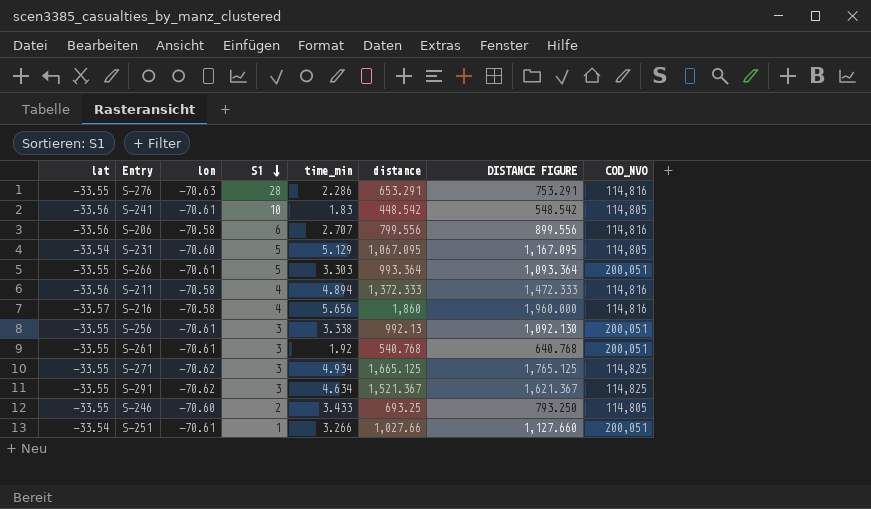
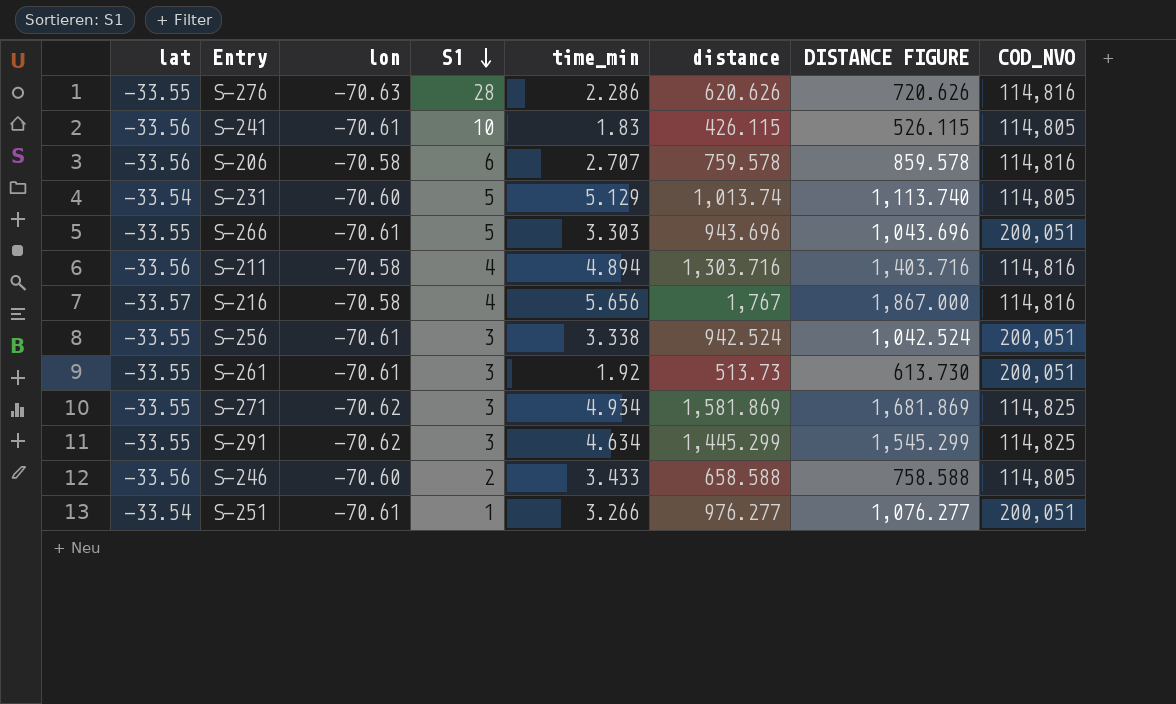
S-276 | distance: 653.291 -> 620.626
S-276 | DISTANCE FIGURE: 753.291 -> 720.626
S-241 | distance: 448.542 -> 426.115
S-241 | DISTANCE FIGURE: 548.542 -> 526.115
S-206 | distance: 799.556 -> 759.578
S-206 | DISTANCE FIGURE: 899.556 -> 859.578
S-231 | distance: 1,067.095 -> 1,013.74
S-231 | DISTANCE FIGURE: 1,167.095 -> 1,113.740
S-266 | distance: 993.364 -> 943.696
S-266 | DISTANCE FIGURE: 1,093.364 -> 1,043.696
S-211 | distance: 1,372.333 -> 1,303.716
S-211 | DISTANCE FIGURE: 1,472.333 -> 1,403.716
S-216 | distance: 1,860 -> 1,767
S-216 | DISTANCE FIGURE: 1,960.000 -> 1,867.000
S-256 | distance: 992.13 -> 942.524
S-256 | DISTANCE FIGURE: 1,092.130 -> 1,042.524
S-261 | distance: 540.768 -> 513.73
S-261 | DISTANCE FIGURE: 640.768 -> 613.730
S-271 | distance: 1,665.125 -> 1,581.869
S-271 | DISTANCE FIGURE: 1,765.125 -> 1,681.869
S-291 | distance: 1,521.367 -> 1,445.299
S-291 | DISTANCE FIGURE: 1,621.367 -> 1,545.299
S-246 | lat: -33.55 -> -33.56
S-246 | distance: 693.25 -> 658.588
S-246 | DISTANCE FIGURE: 793.250 -> 758.588
S-251 | distance: 1,027.66 -> 976.277
S-251 | DISTANCE FIGURE: 1,127.660 -> 1,076.277

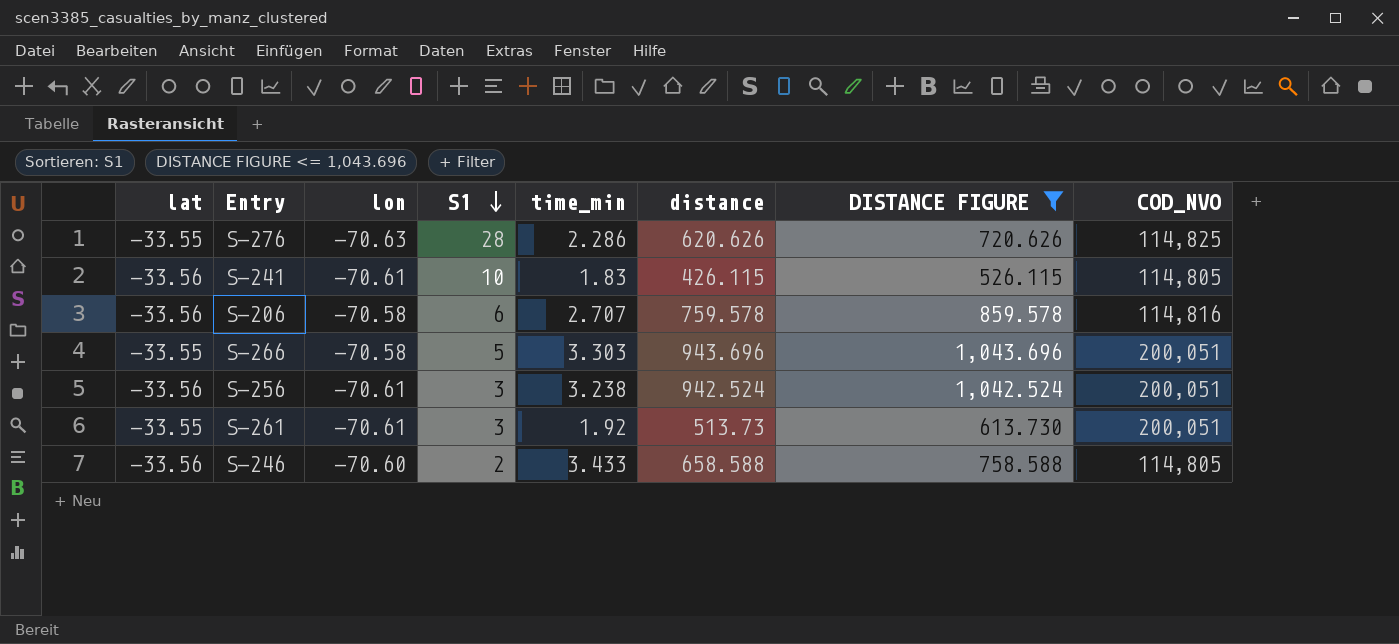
filter: none -> DISTANCE FIGURE <= 1,043.696
S-276 | COD_NVO: 114,816 -> 114,825
S-266 | lon: -70.61 -> -70.58
S-256 | lat: -33.55 -> -33.56
S-256 | time_min: 3.338 -> 3.238

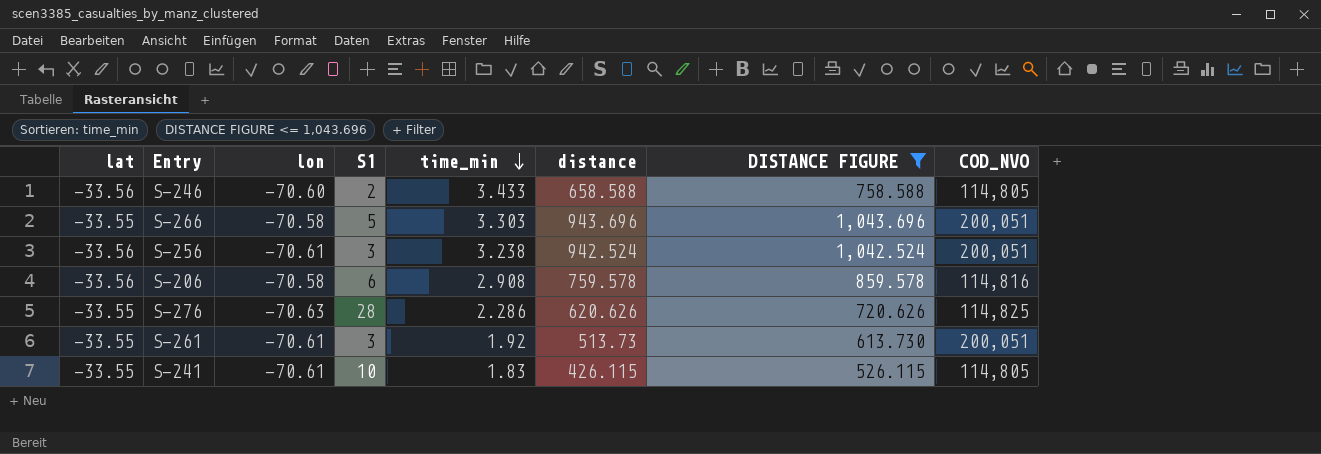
row order: S1 descending -> time_min descending
S-206 | time_min: 2.707 -> 2.908
S-241 | lat: -33.56 -> -33.55

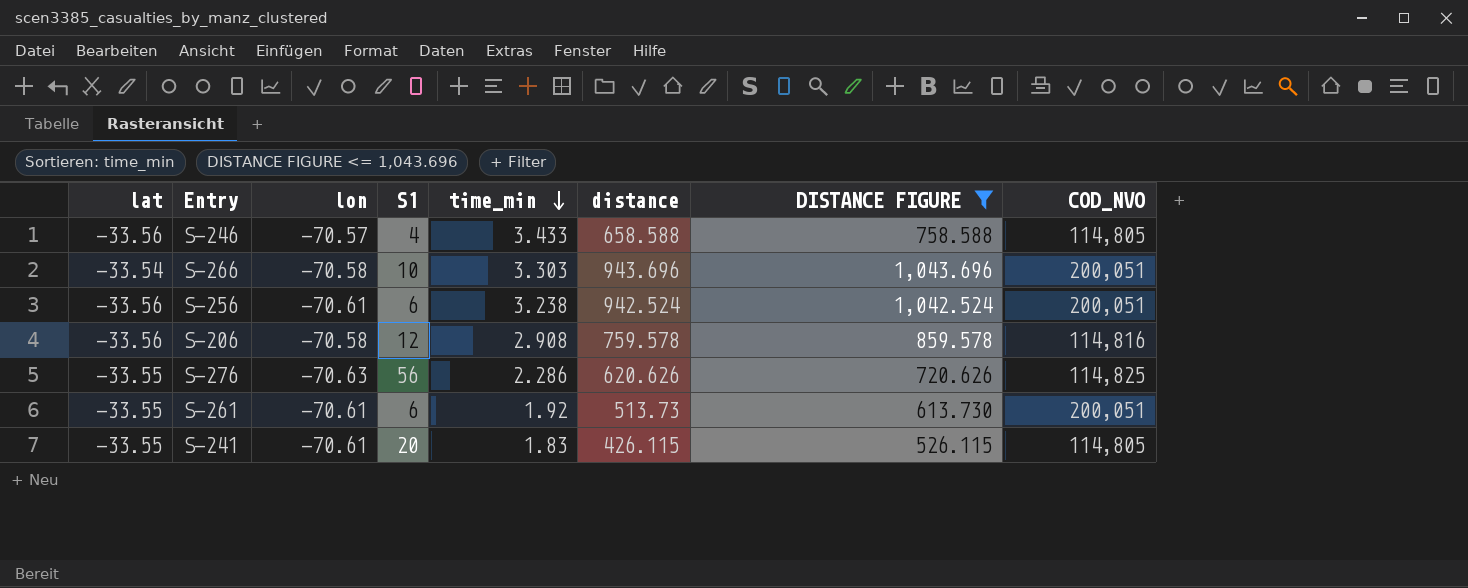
S-246 | lon: -70.60 -> -70.57
S-246 | S1: 2 -> 4
S-266 | lat: -33.55 -> -33.54
S-266 | S1: 5 -> 10
S-256 | S1: 3 -> 6
S-206 | S1: 6 -> 12
S-276 | S1: 28 -> 56
S-261 | S1: 3 -> 6
S-241 | S1: 10 -> 20

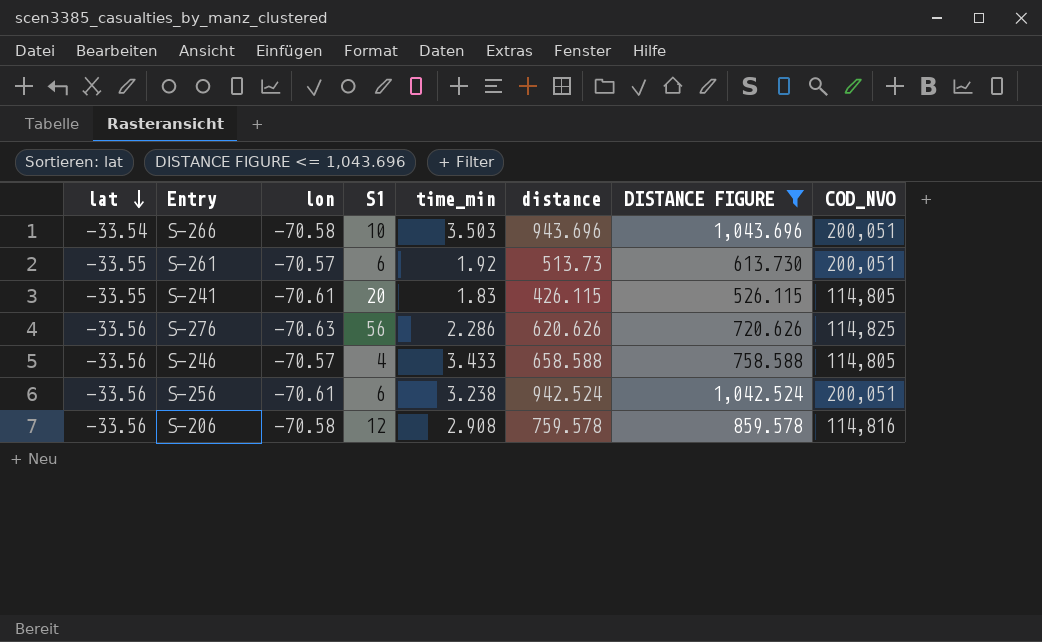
row order: time_min descending -> lat descending
S-266 | time_min: 3.303 -> 3.503
S-261 | lon: -70.61 -> -70.57
S-276 | lat: -33.55 -> -33.56

